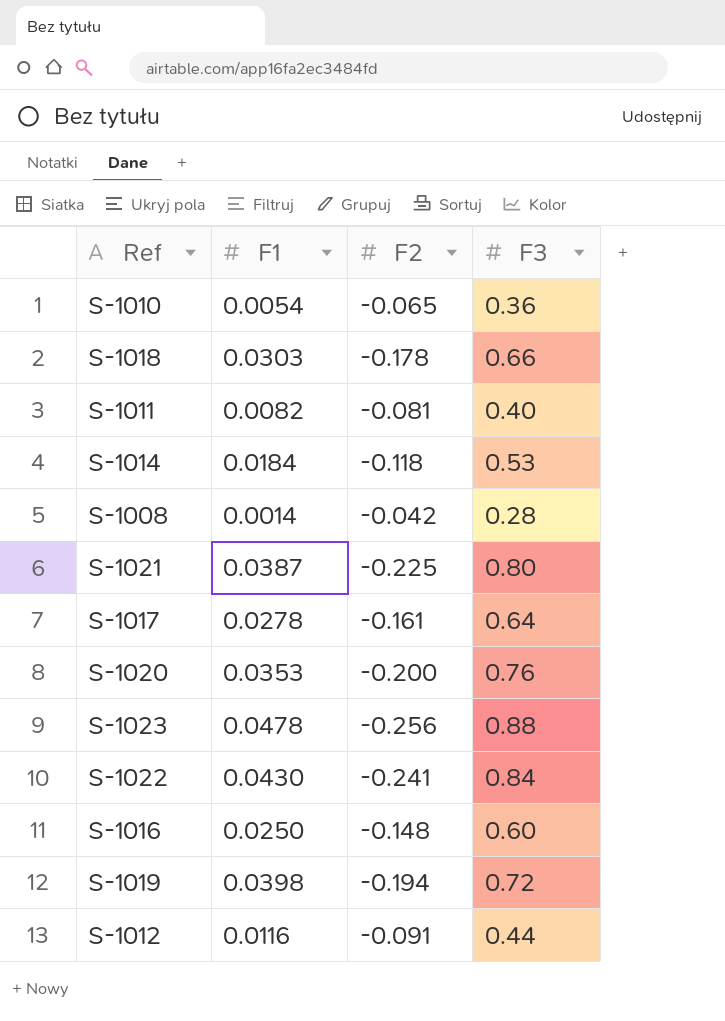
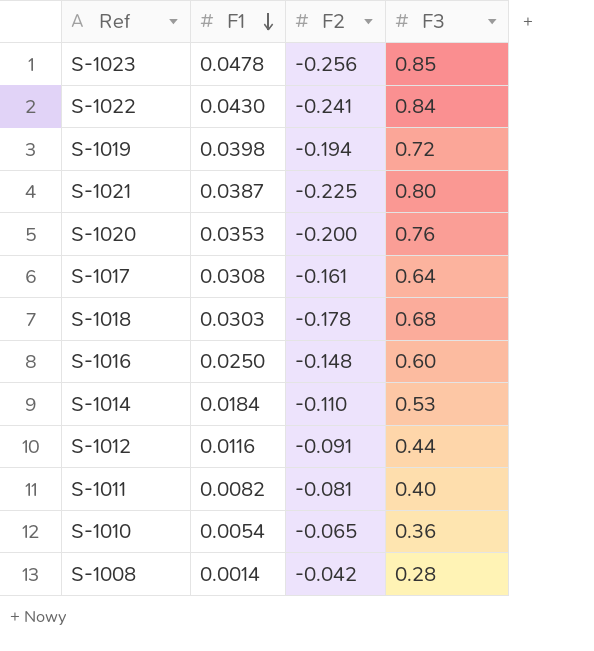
row order: none -> F1 descending
S-1023 | F3: 0.88 -> 0.85
S-1017 | F1: 0.0278 -> 0.0308
S-1018 | F3: 0.66 -> 0.68
S-1014 | F2: -0.118 -> -0.110

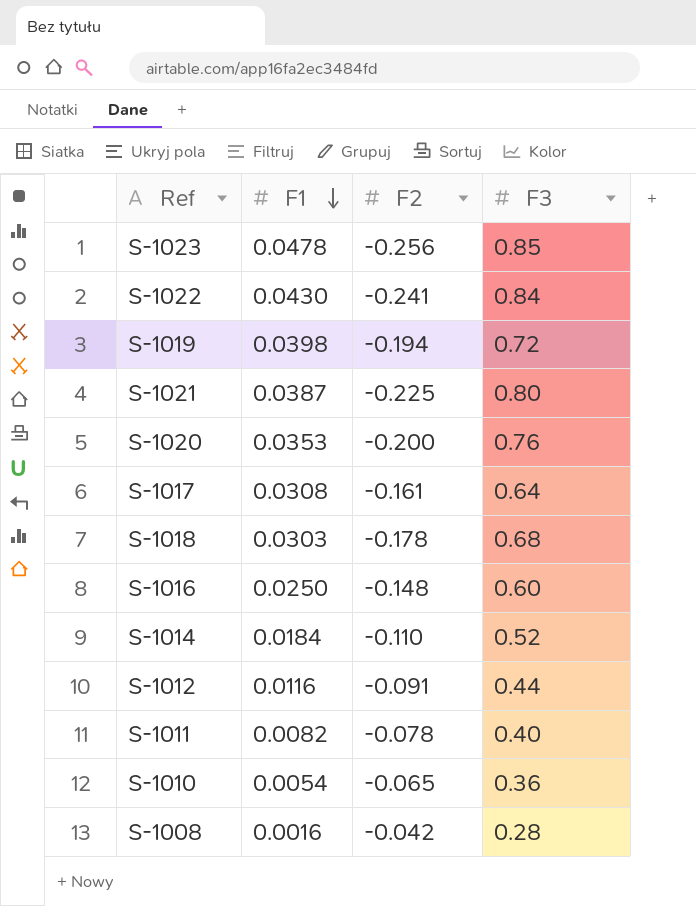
S-1014 | F3: 0.53 -> 0.52
S-1011 | F2: -0.081 -> -0.078
S-1008 | F1: 0.0014 -> 0.0016

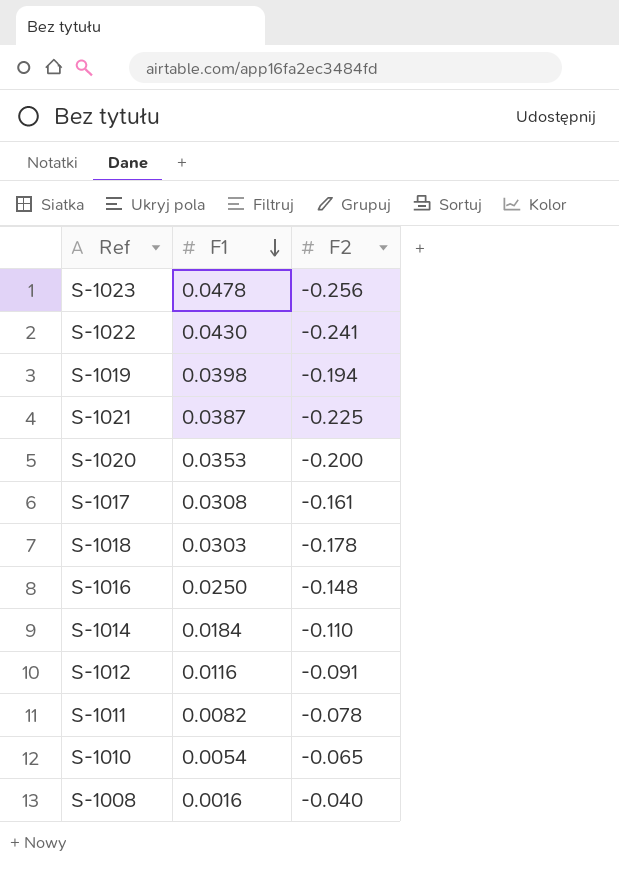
column F3 | position: 4 -> none
S-1008 | F2: -0.042 -> -0.040

